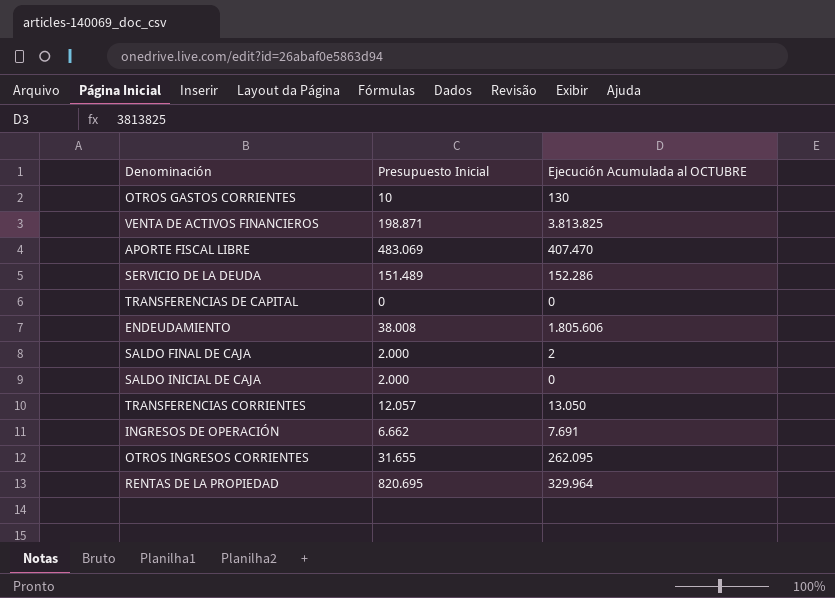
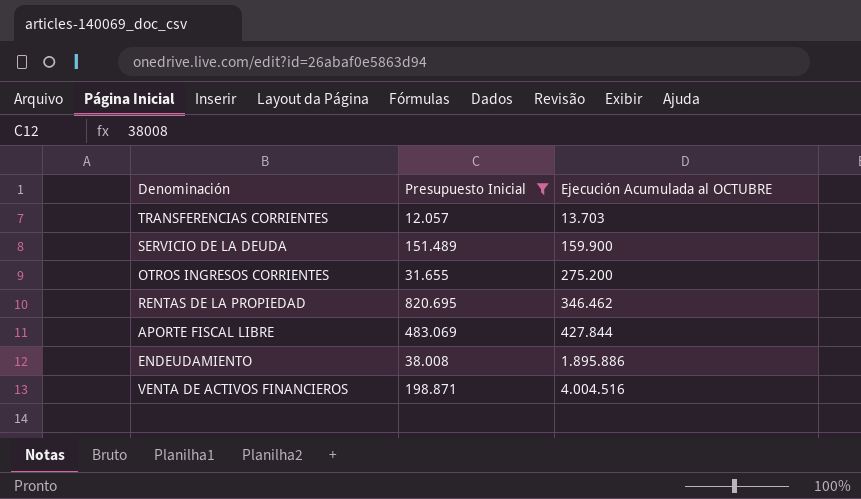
filter: none -> Presupuesto Inicial >= 12.057
row order: none -> Ejecución Acumulada al OCTUBRE ascending
TRANSFERENCIAS CORRIENTES | Ejecución Acumulada al OCTUBRE: 13.050 -> 13.703
SERVICIO DE LA DEUDA | Ejecución Acumulada al OCTUBRE: 152.286 -> 159.900
OTROS INGRESOS CORRIENTES | Ejecución Acumulada al OCTUBRE: 262.095 -> 275.200
RENTAS DE LA PROPIEDAD | Ejecución Acumulada al OCTUBRE: 329.964 -> 346.462
APORTE FISCAL LIBRE | Ejecución Acumulada al OCTUBRE: 407.470 -> 427.844
ENDEUDAMIENTO | Ejecución Acumulada al OCTUBRE: 1.805.606 -> 1.895.886
VENTA DE ACTIVOS FINANCIEROS | Ejecución Acumulada al OCTUBRE: 3.813.825 -> 4.004.516

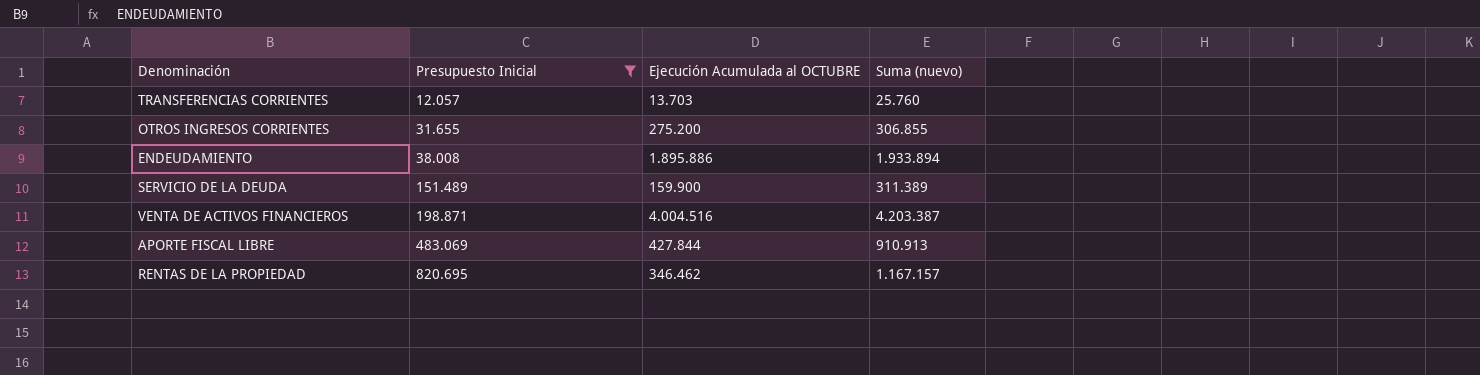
row order: Ejecución Acumulada al OCTUBRE ascending -> Presupuesto Inicial ascending
column Suma (nuevo) | formula: none -> [Presupuesto Inicial] + [Ejecución Acumulada al OCTUBRE]

